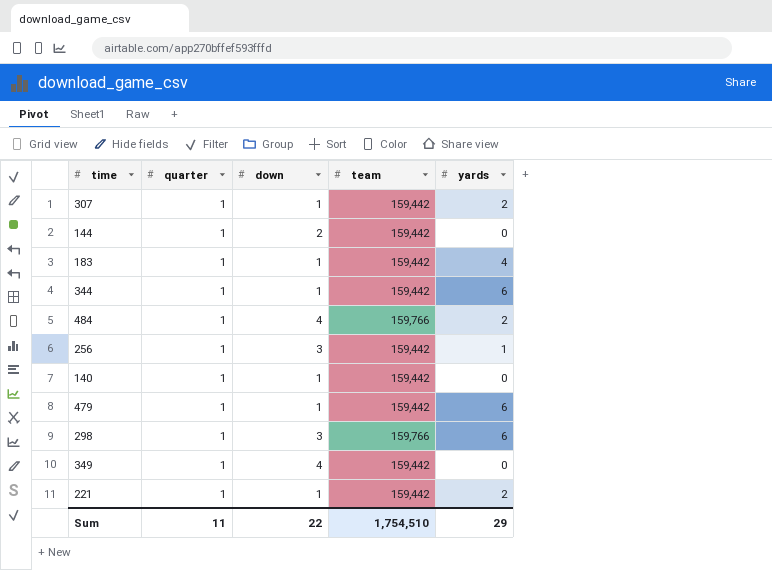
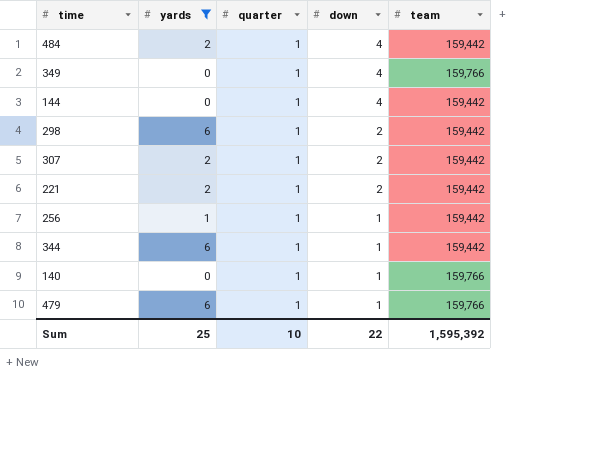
filter: none -> yards != 4
row order: none -> down descending
column yards | position: 5 -> 2
484 | team: 159,766 -> 159,442
349 | team: 159,442 -> 159,766
144 | down: 2 -> 4
298 | down: 3 -> 2
298 | team: 159,766 -> 159,442
307 | down: 1 -> 2
221 | down: 1 -> 2
256 | down: 3 -> 1
140 | team: 159,442 -> 159,766
479 | team: 159,442 -> 159,766
Sum | yards: 29 -> 25
Sum | quarter: 11 -> 10
Sum | team: 1,754,510 -> 1,595,392

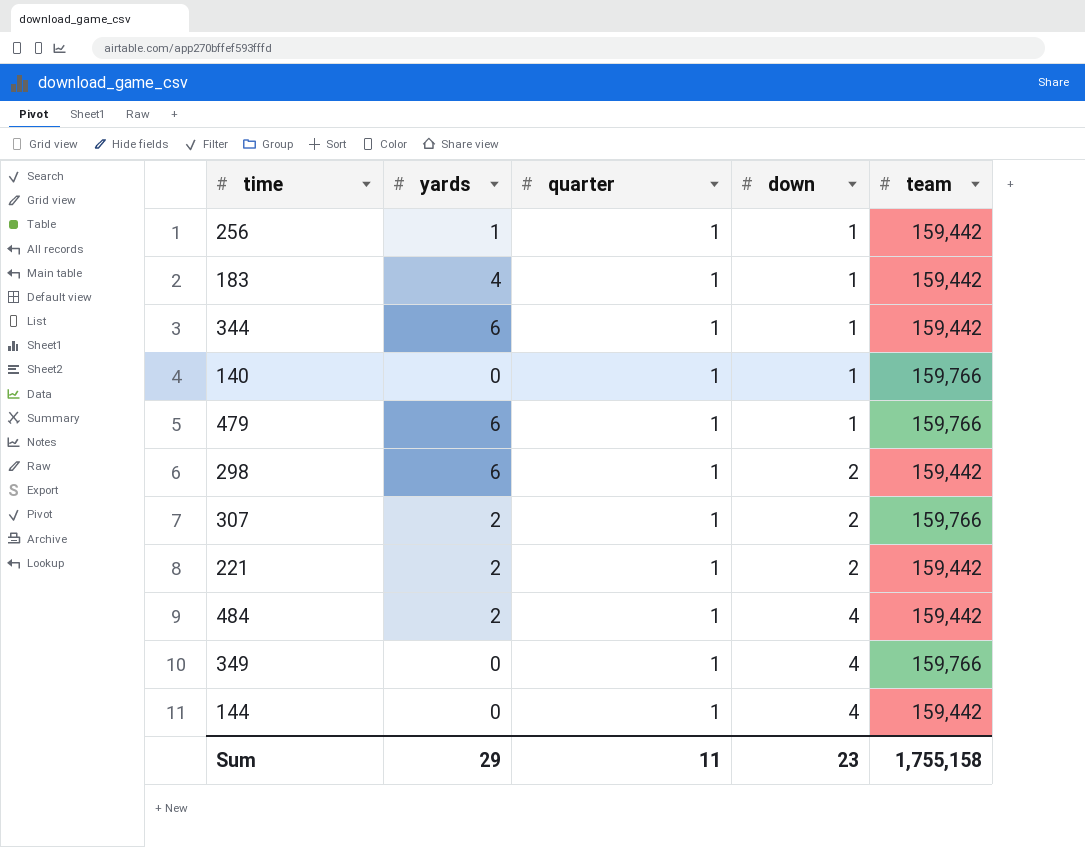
filter: yards != 4 -> none
row order: down descending -> down ascending
307 | team: 159,442 -> 159,766
Sum | yards: 25 -> 29
Sum | quarter: 10 -> 11
Sum | down: 22 -> 23
Sum | team: 1,595,392 -> 1,755,158

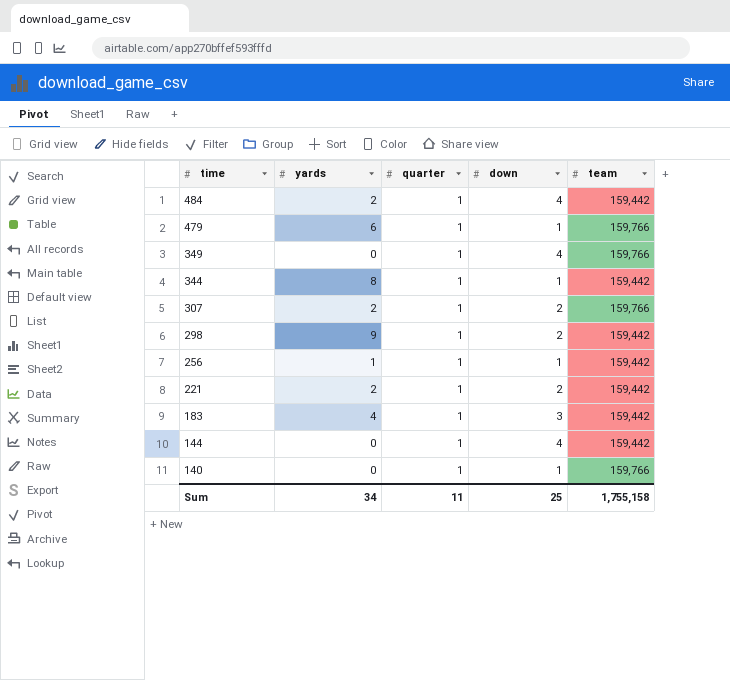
row order: down ascending -> time descending
344 | yards: 6 -> 8
298 | yards: 6 -> 9
183 | down: 1 -> 3
Sum | yards: 29 -> 34
Sum | down: 23 -> 25

